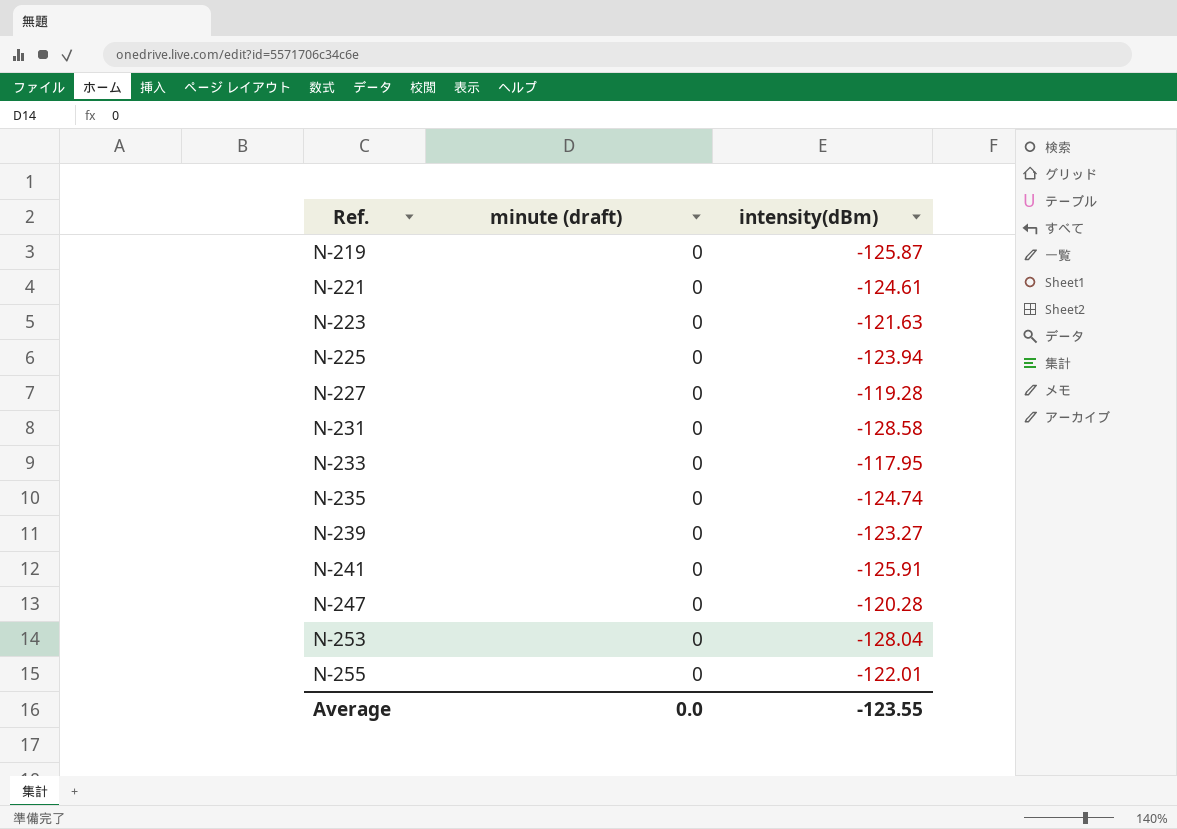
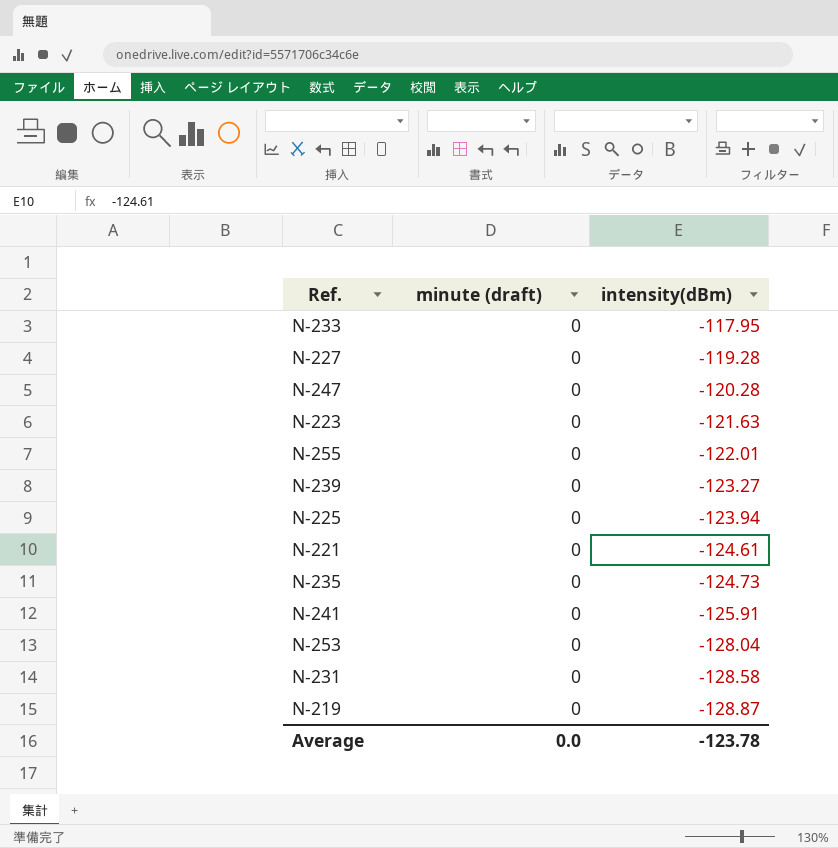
row order: Ref. ascending -> intensity(dBm) descending
N-235 | intensity(dBm): -124.74 -> -124.73
N-219 | intensity(dBm): -125.87 -> -128.87
Average | intensity(dBm): -123.55 -> -123.78

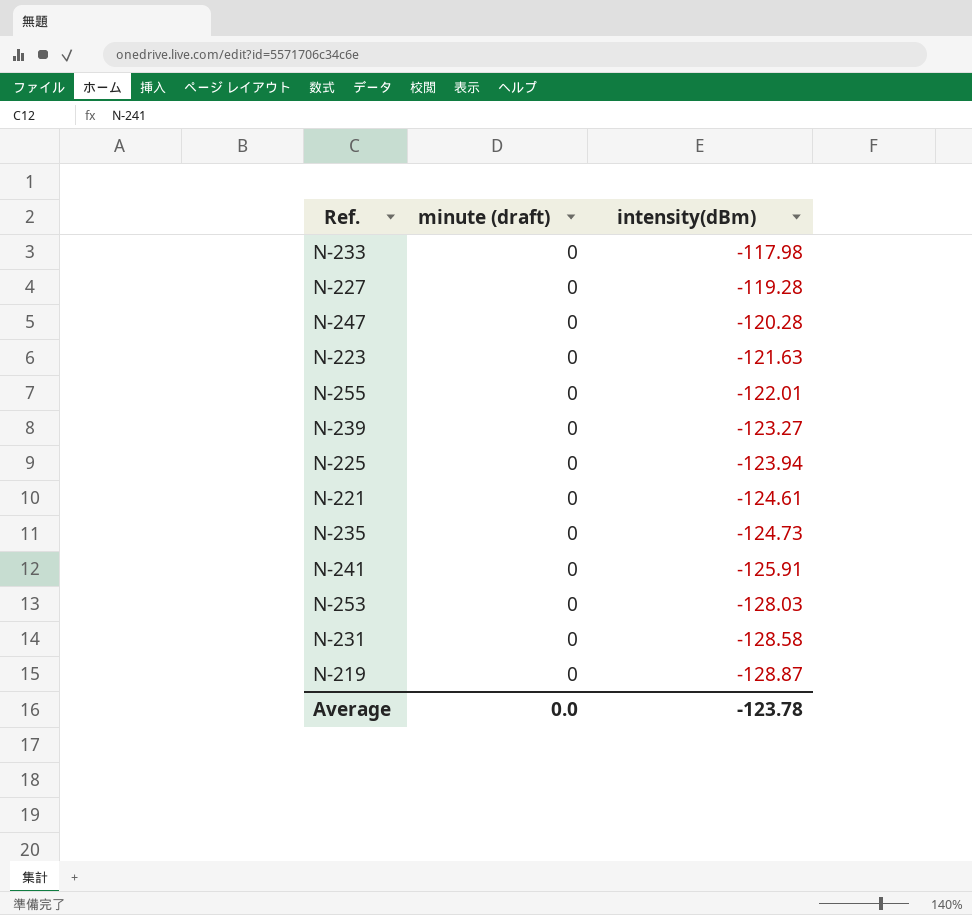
N-233 | intensity(dBm): -117.95 -> -117.98
N-253 | intensity(dBm): -128.04 -> -128.03

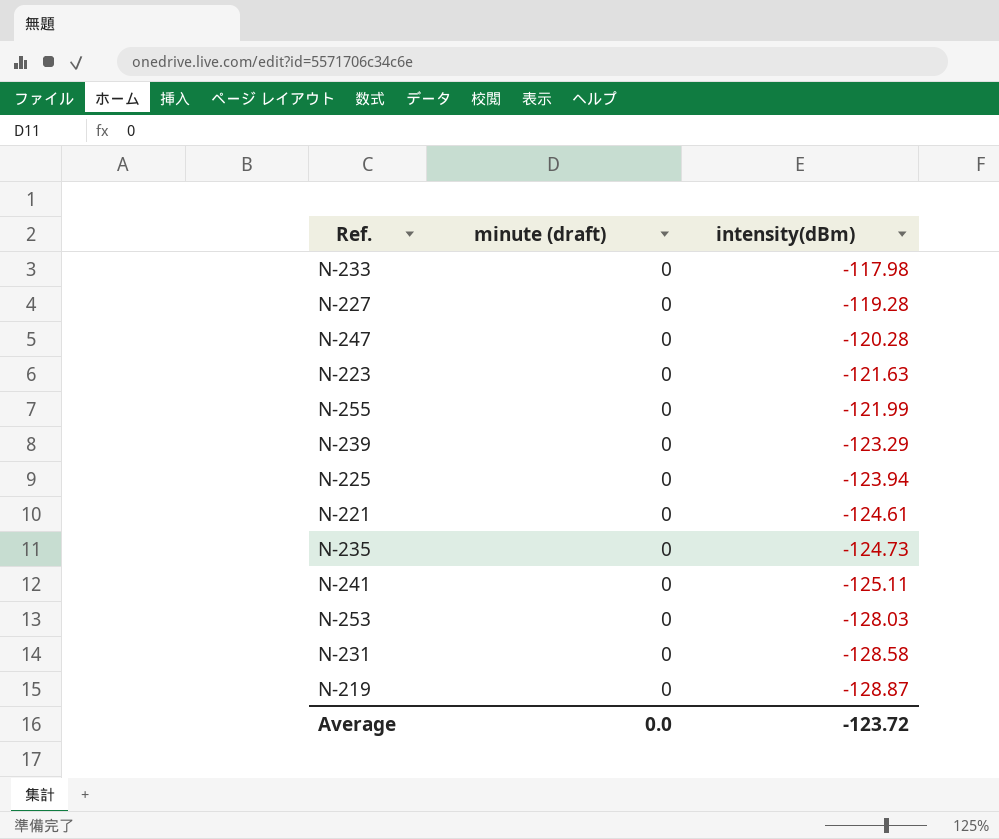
N-255 | intensity(dBm): -122.01 -> -121.99
N-239 | intensity(dBm): -123.27 -> -123.29
N-241 | intensity(dBm): -125.91 -> -125.11
Average | intensity(dBm): -123.78 -> -123.72

